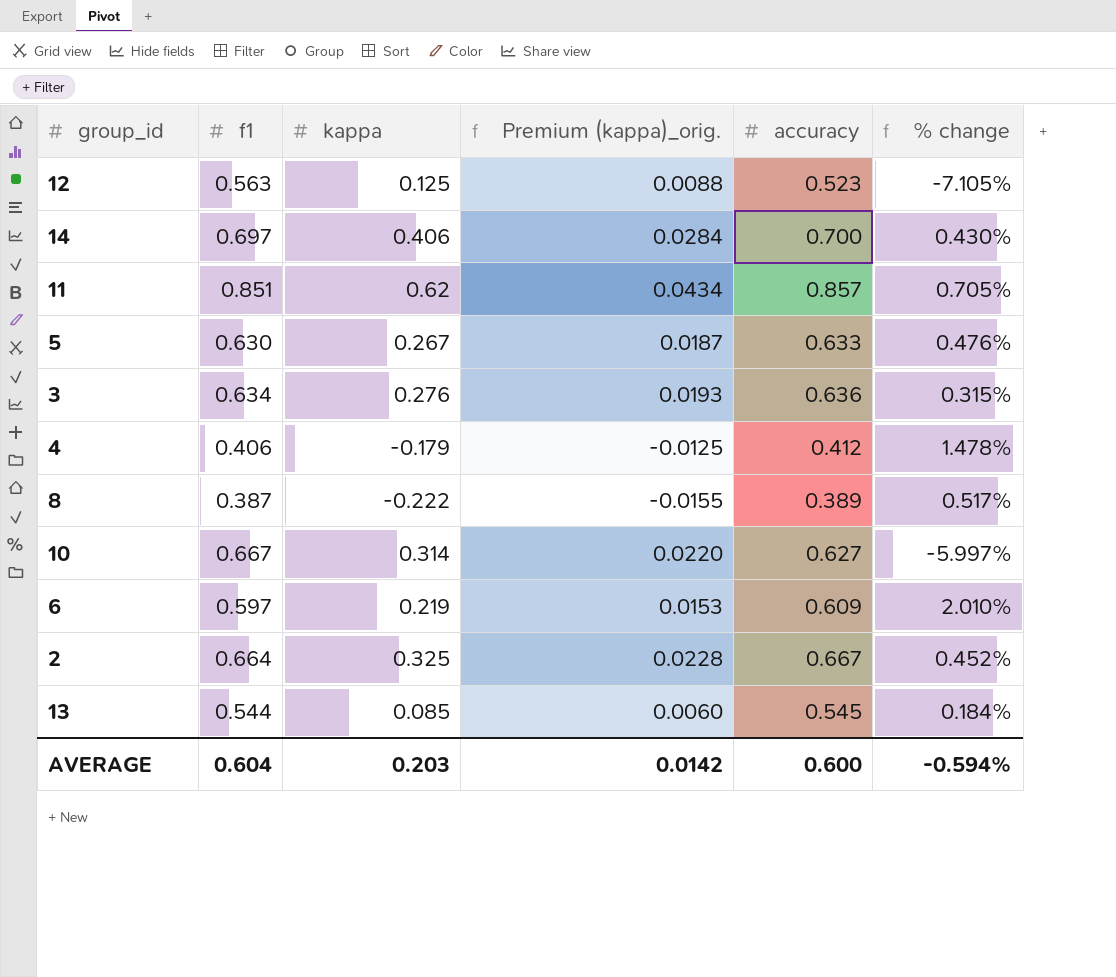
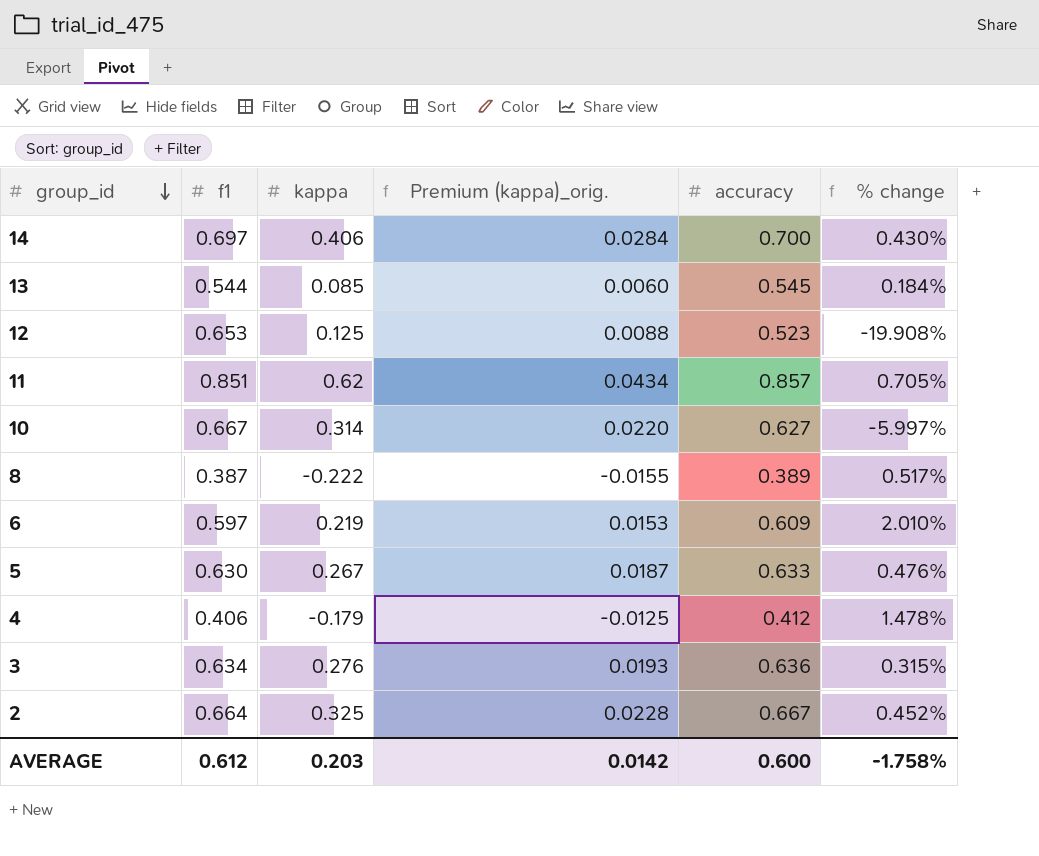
row order: none -> group_id descending
12 | f1: 0.563 -> 0.653
12 | % change: -7.105% -> -19.908%
AVERAGE | f1: 0.604 -> 0.612
AVERAGE | % change: -0.594% -> -1.758%

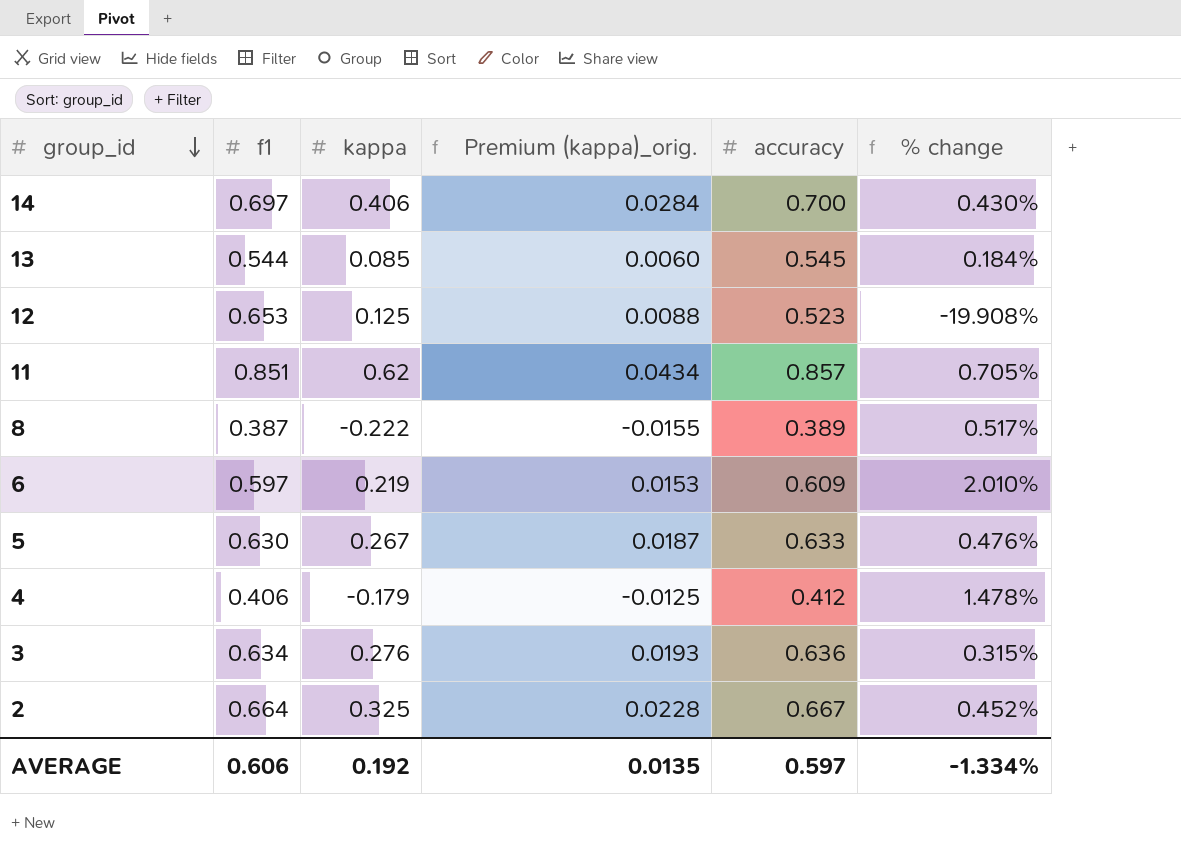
row 10: 0.667 | 0.314 | 0.0220 | 0.627 | -5.997% -> none
AVERAGE | f1: 0.612 -> 0.606
AVERAGE | kappa: 0.203 -> 0.192
AVERAGE | Premium (kappa)_orig.: 0.0142 -> 0.0135
AVERAGE | accuracy: 0.600 -> 0.597
AVERAGE | % change: -1.758% -> -1.334%

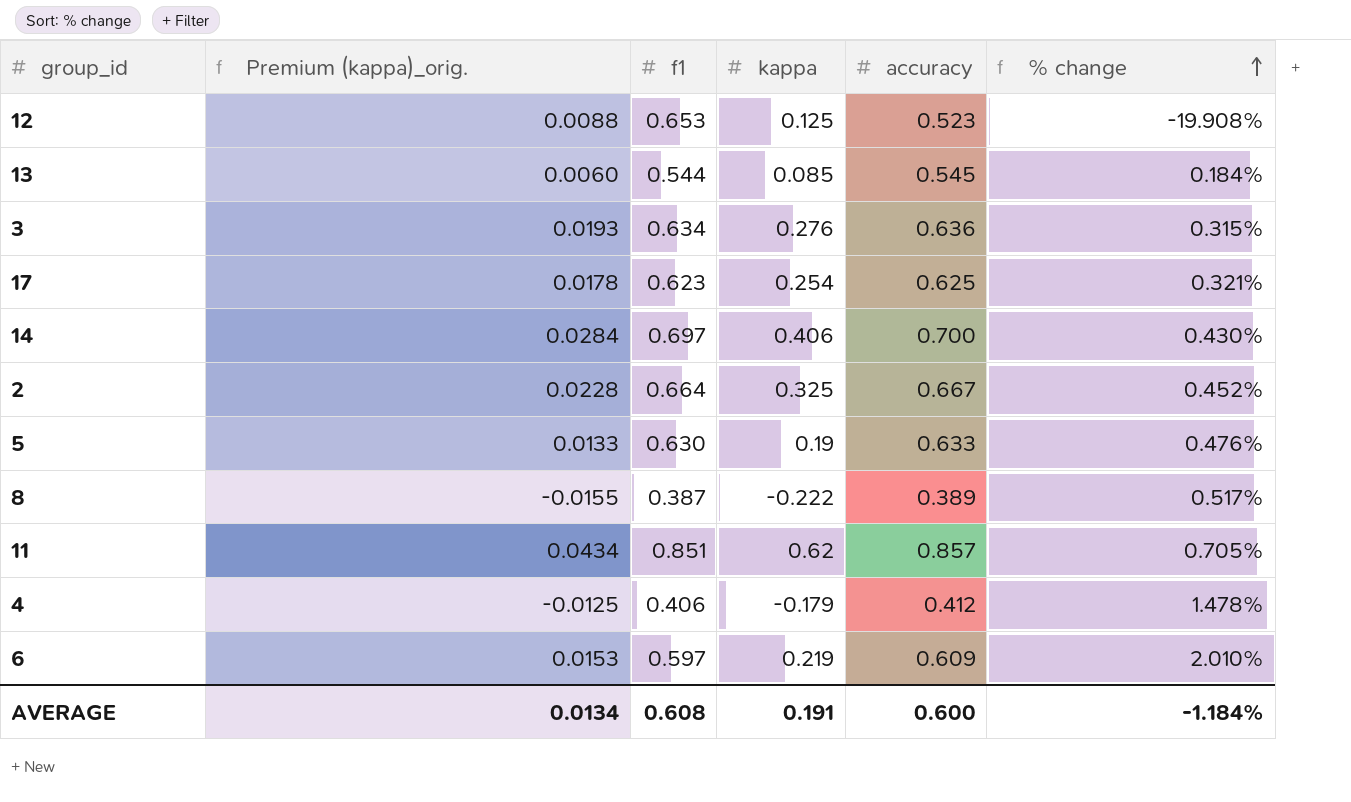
row order: group_id descending -> % change ascending
column Premium (kappa)_orig. | position: 4 -> 2
row 17: none -> 0.0178 | 0.623 | 0.254 | 0.625 | 0.321%
5 | Premium (kappa)_orig.: 0.0187 -> 0.0133
5 | kappa: 0.267 -> 0.19
AVERAGE | Premium (kappa)_orig.: 0.0135 -> 0.0134
AVERAGE | f1: 0.606 -> 0.608
AVERAGE | kappa: 0.192 -> 0.191
AVERAGE | accuracy: 0.597 -> 0.600
AVERAGE | % change: -1.334% -> -1.184%

